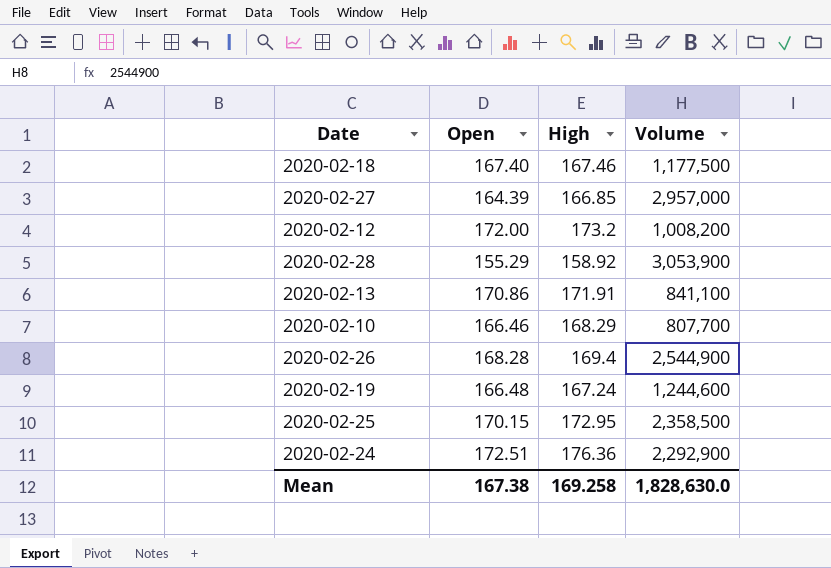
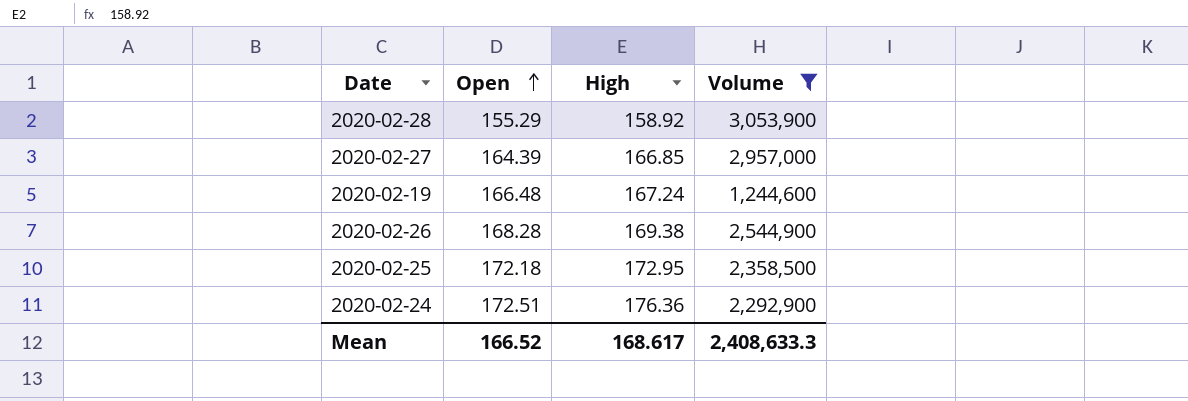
filter: none -> Volume >= 1,244,600
row order: none -> Open ascending
2020-02-26 | High: 169.4 -> 169.38
2020-02-25 | Open: 170.15 -> 172.18
Mean | Open: 167.38 -> 166.52
Mean | High: 169.258 -> 168.617
Mean | Volume: 1,828,630.0 -> 2,408,633.3

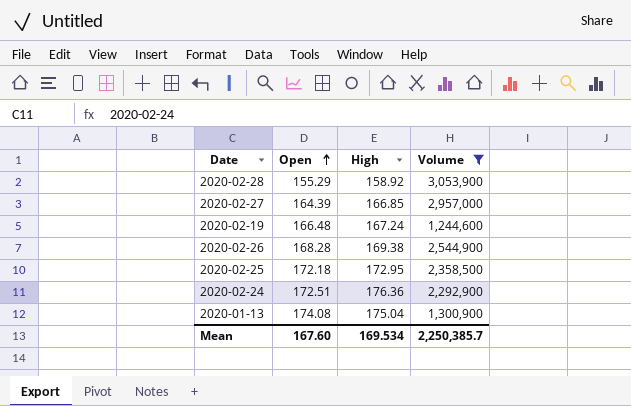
row 2020-01-13: none -> 174.08 | 175.04 | 1,300,900
Mean | Open: 166.52 -> 167.60
Mean | High: 168.617 -> 169.534
Mean | Volume: 2,408,633.3 -> 2,250,385.7

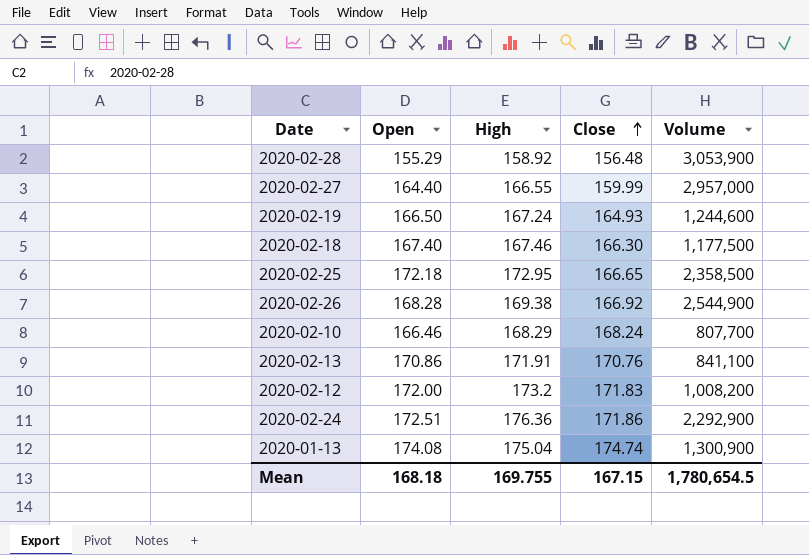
filter: Volume >= 1,244,600 -> none
row order: Open ascending -> Close ascending
column Close | position: none -> 4
2020-02-27 | Open: 164.39 -> 164.40
2020-02-27 | High: 166.85 -> 166.55
2020-02-19 | Open: 166.48 -> 166.50
Mean | Open: 167.60 -> 168.18
Mean | High: 169.534 -> 169.755
Mean | Volume: 2,250,385.7 -> 1,780,654.5

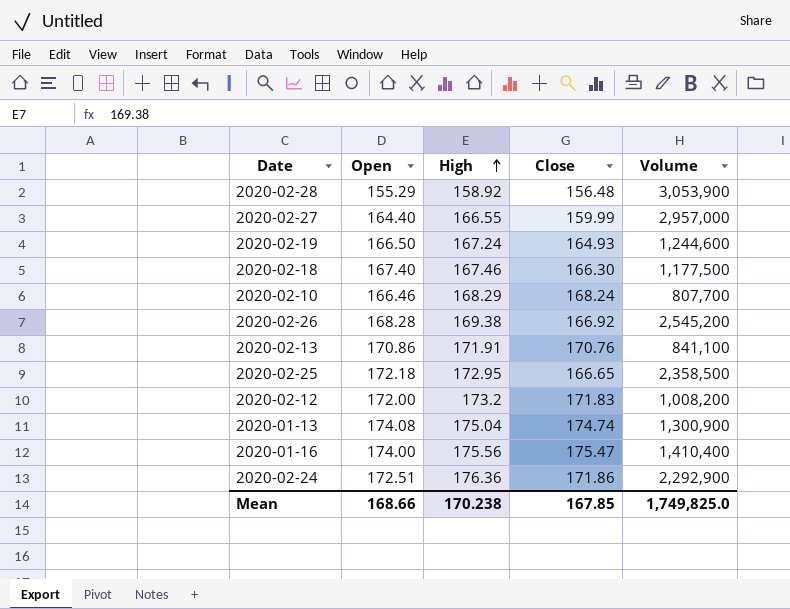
row order: Close ascending -> High ascending
2020-02-26 | Volume: 2,544,900 -> 2,545,200
row 2020-01-16: none -> 174.00 | 175.56 | 175.47 | 1,410,400
Mean | Open: 168.18 -> 168.66
Mean | High: 169.755 -> 170.238
Mean | Close: 167.15 -> 167.85
Mean | Volume: 1,780,654.5 -> 1,749,825.0

